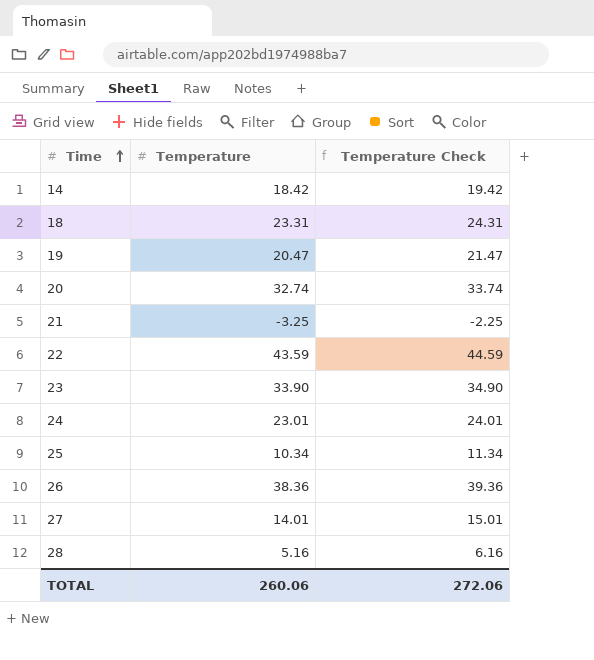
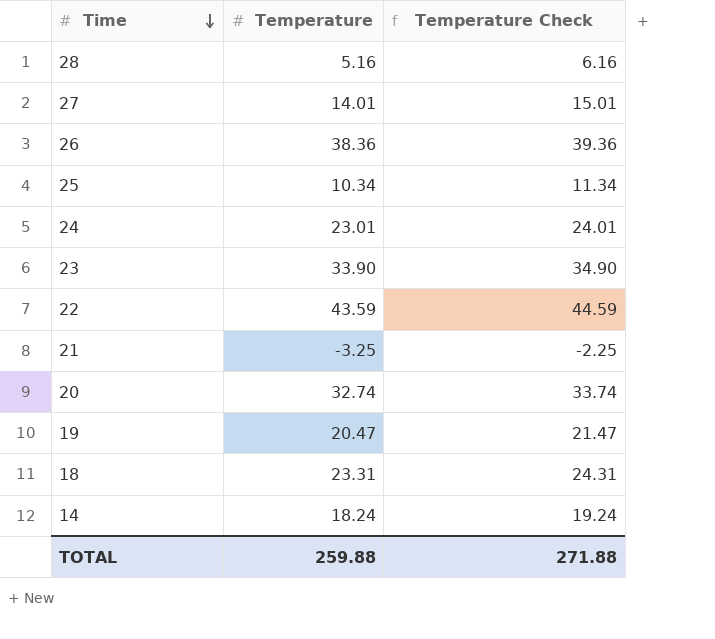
row order: Time ascending -> Time descending
14 | Temperature: 18.42 -> 18.24
14 | Temperature Check: 19.42 -> 19.24
TOTAL | Temperature: 260.06 -> 259.88
TOTAL | Temperature Check: 272.06 -> 271.88

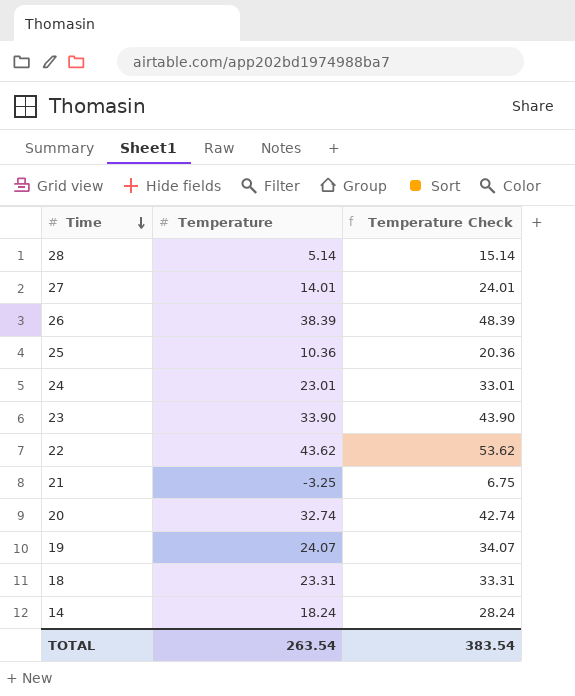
column Temperature Check | formula: [Temperature] + 1 -> [Temperature] + 10
28 | Temperature: 5.16 -> 5.14
26 | Temperature: 38.36 -> 38.39
25 | Temperature: 10.34 -> 10.36
22 | Temperature: 43.59 -> 43.62
19 | Temperature: 20.47 -> 24.07
TOTAL | Temperature: 259.88 -> 263.54
TOTAL | Temperature Check: 271.88 -> 383.54

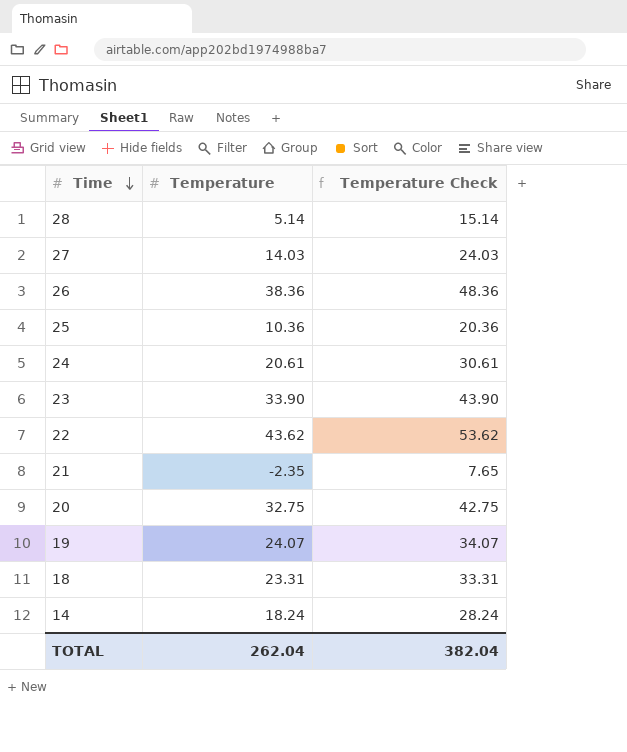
27 | Temperature: 14.01 -> 14.03
27 | Temperature Check: 24.01 -> 24.03
26 | Temperature: 38.39 -> 38.36
26 | Temperature Check: 48.39 -> 48.36
24 | Temperature: 23.01 -> 20.61
24 | Temperature Check: 33.01 -> 30.61
21 | Temperature: -3.25 -> -2.35
21 | Temperature Check: 6.75 -> 7.65
20 | Temperature: 32.74 -> 32.75
20 | Temperature Check: 42.74 -> 42.75
TOTAL | Temperature: 263.54 -> 262.04
TOTAL | Temperature Check: 383.54 -> 382.04

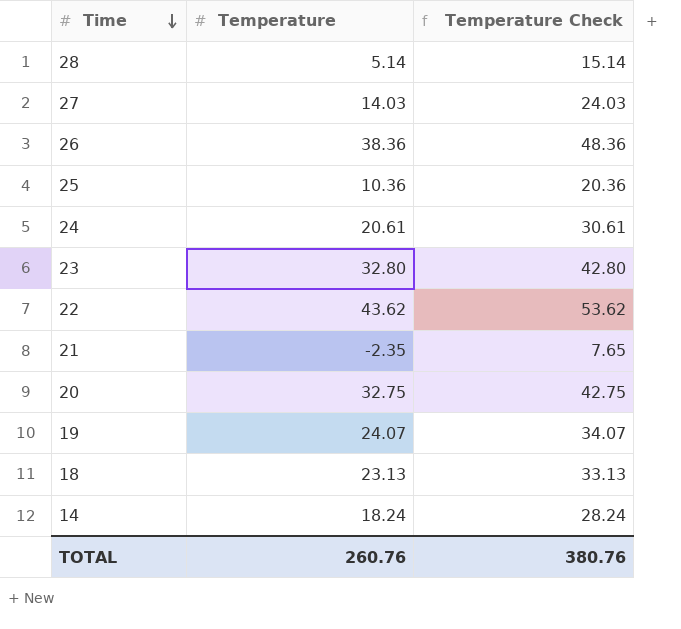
23 | Temperature: 33.90 -> 32.80
23 | Temperature Check: 43.90 -> 42.80
18 | Temperature: 23.31 -> 23.13
18 | Temperature Check: 33.31 -> 33.13
TOTAL | Temperature: 262.04 -> 260.76
TOTAL | Temperature Check: 382.04 -> 380.76

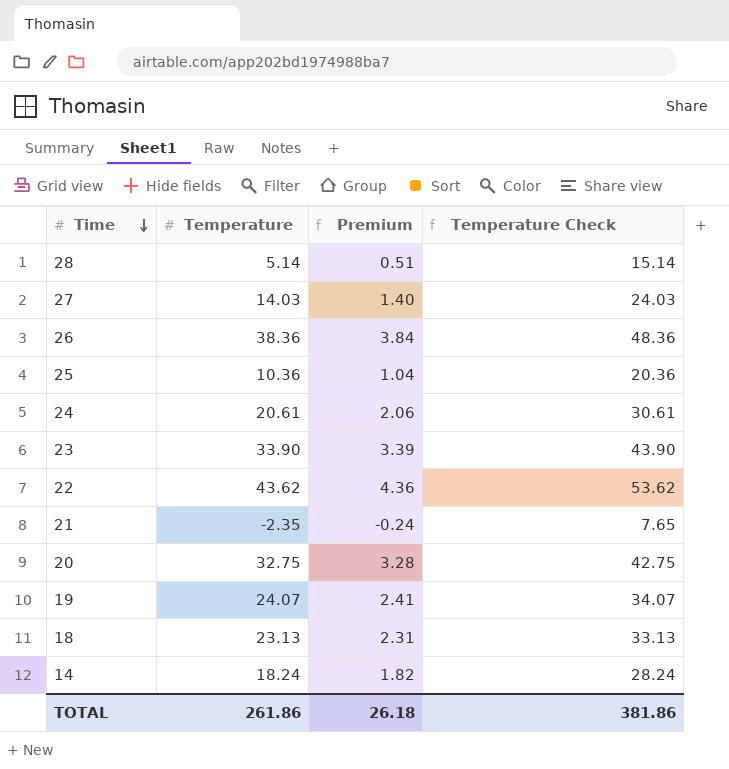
column Premium | formula: none -> [Temperature] * 0.1
23 | Temperature: 32.80 -> 33.90
23 | Temperature Check: 42.80 -> 43.90
TOTAL | Temperature: 260.76 -> 261.86
TOTAL | Temperature Check: 380.76 -> 381.86

